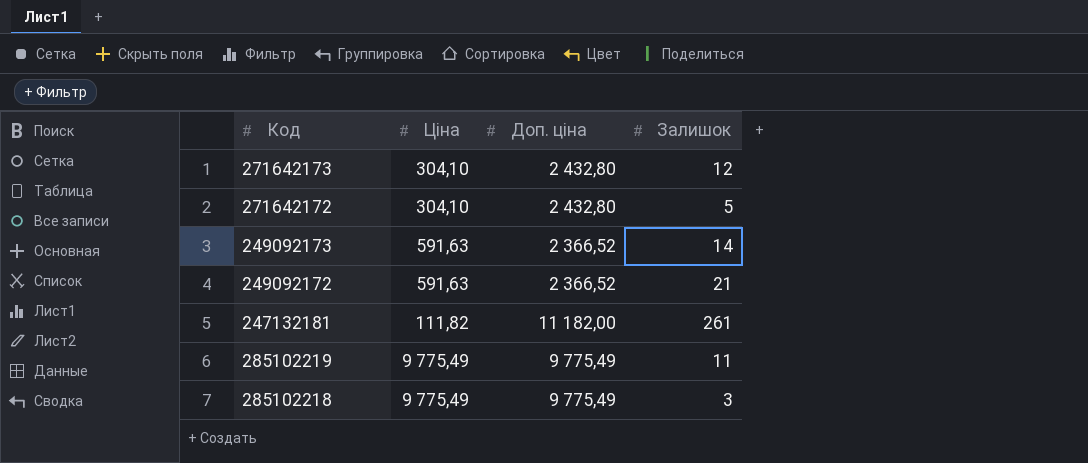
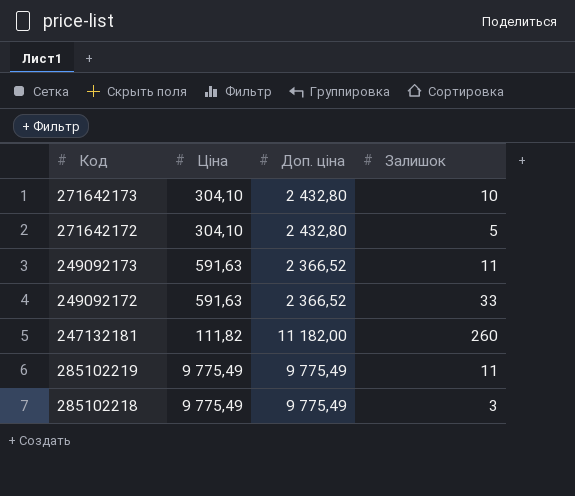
271642173 | Залишок: 12 -> 10
249092173 | Залишок: 14 -> 11
249092172 | Залишок: 21 -> 33
247132181 | Залишок: 261 -> 260

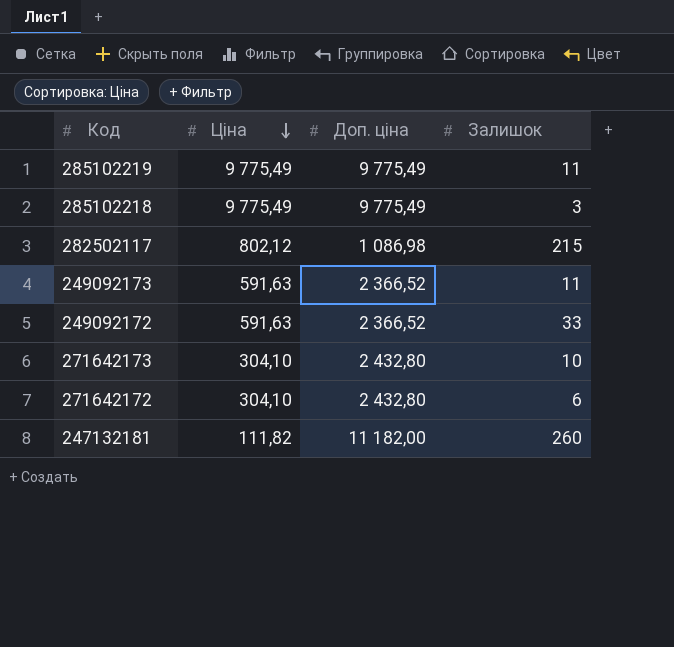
row order: none -> Ціна descending
row 282502117: none -> 802,12 | 1 086,98 | 215
271642172 | Залишок: 5 -> 6

